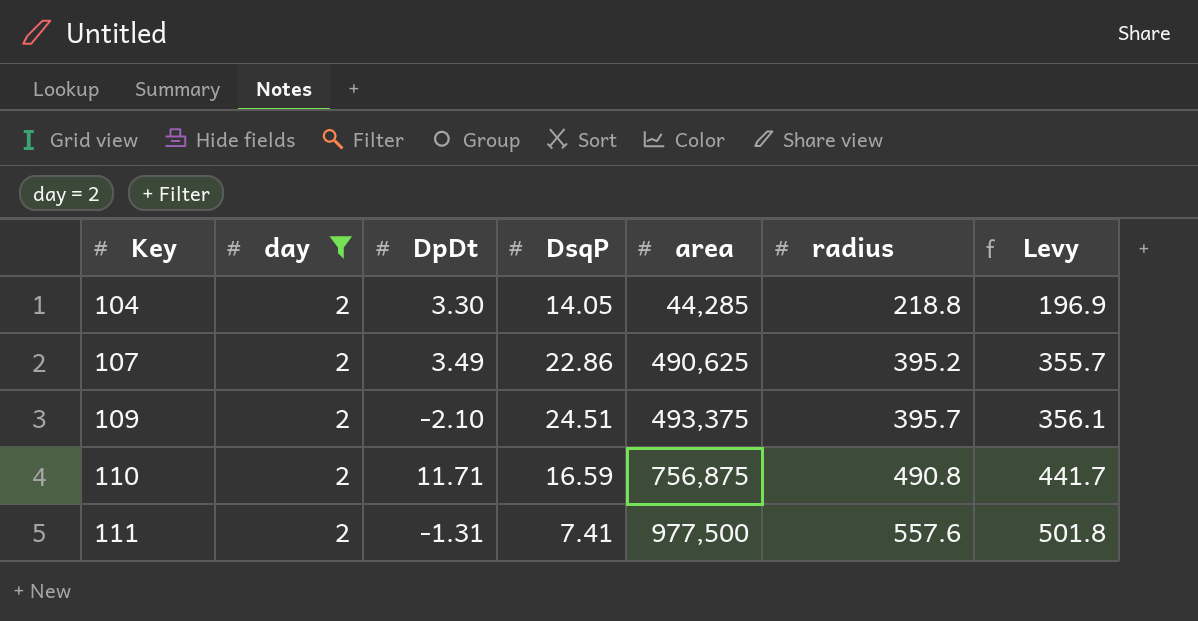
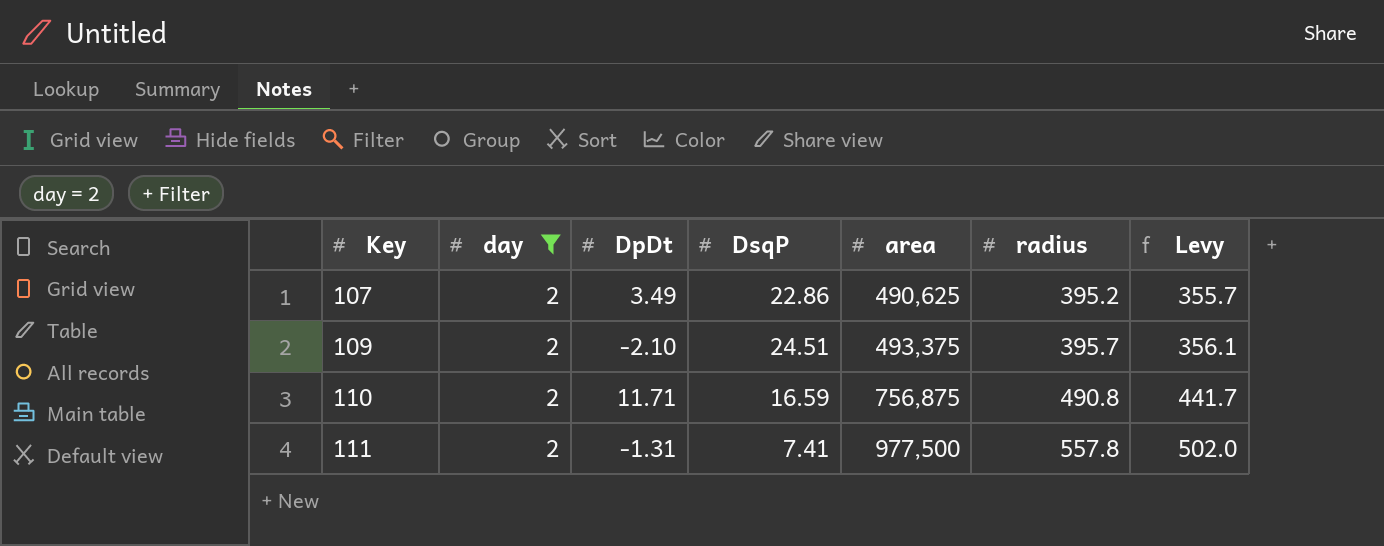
row 104: 2 | 3.30 | 14.05 | 44,285 | 218.8 | 196.9 -> none
111 | radius: 557.6 -> 557.8
111 | Levy: 501.8 -> 502.0

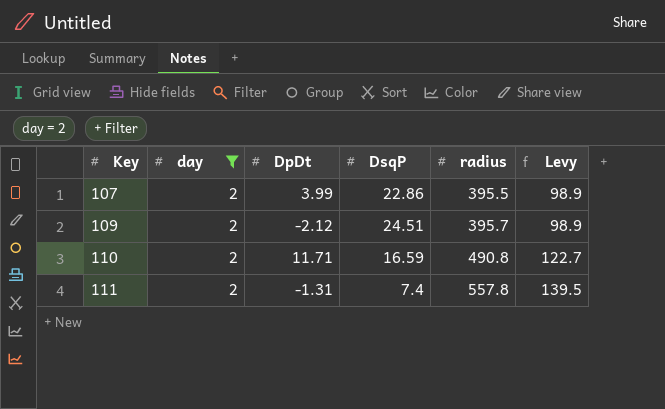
column area | position: 5 -> none
column Levy | formula: [radius] * 0.9 -> [radius] * 0.25
107 | DpDt: 3.49 -> 3.99
107 | radius: 395.2 -> 395.5
109 | DpDt: -2.10 -> -2.12
111 | DsqP: 7.41 -> 7.4

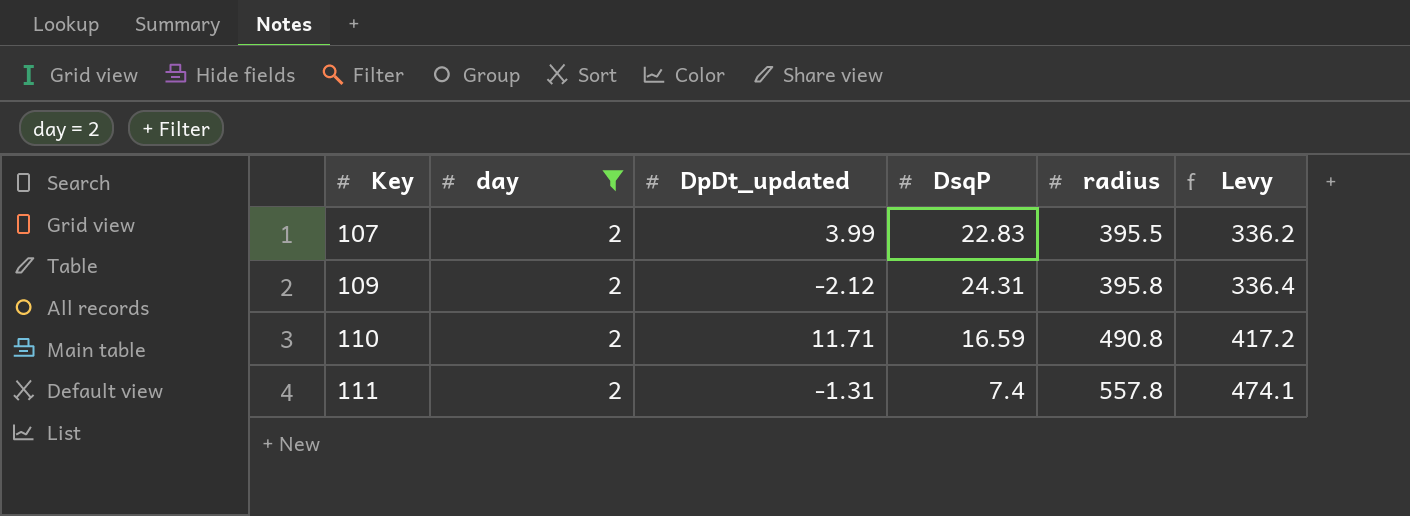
column name: DpDt -> DpDt_updated
column Levy | formula: [radius] * 0.25 -> [radius] * 0.85
107 | DsqP: 22.86 -> 22.83
109 | DsqP: 24.51 -> 24.31
109 | radius: 395.7 -> 395.8

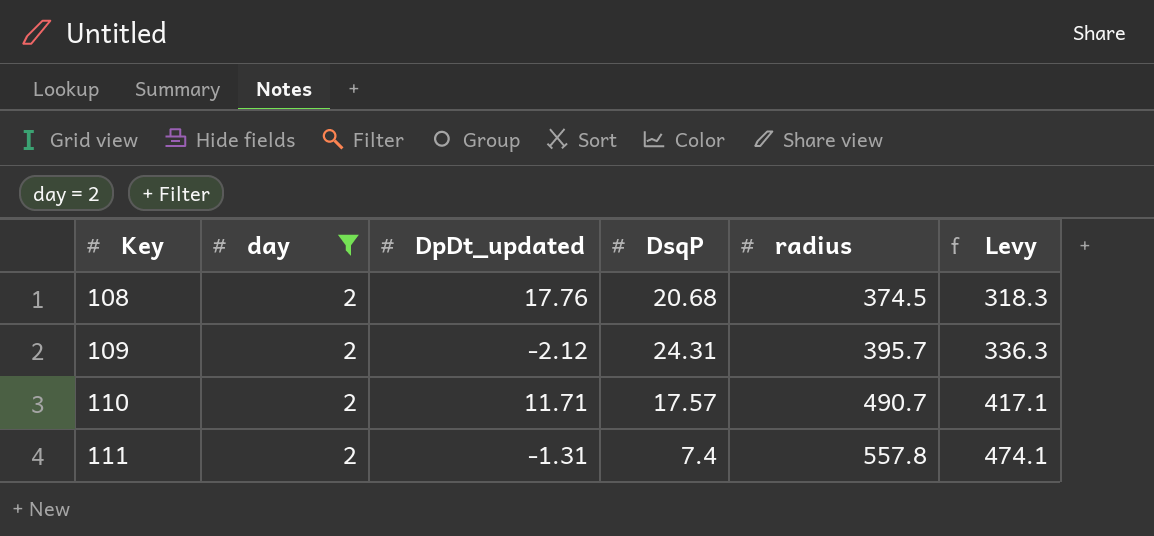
row 107: 2 | 3.99 | 22.83 | 395.5 | 336.2 -> none
row 108: none -> 2 | 17.76 | 20.68 | 374.5 | 318.3
109 | radius: 395.8 -> 395.7
109 | Levy: 336.4 -> 336.3
110 | DsqP: 16.59 -> 17.57
110 | radius: 490.8 -> 490.7
110 | Levy: 417.2 -> 417.1

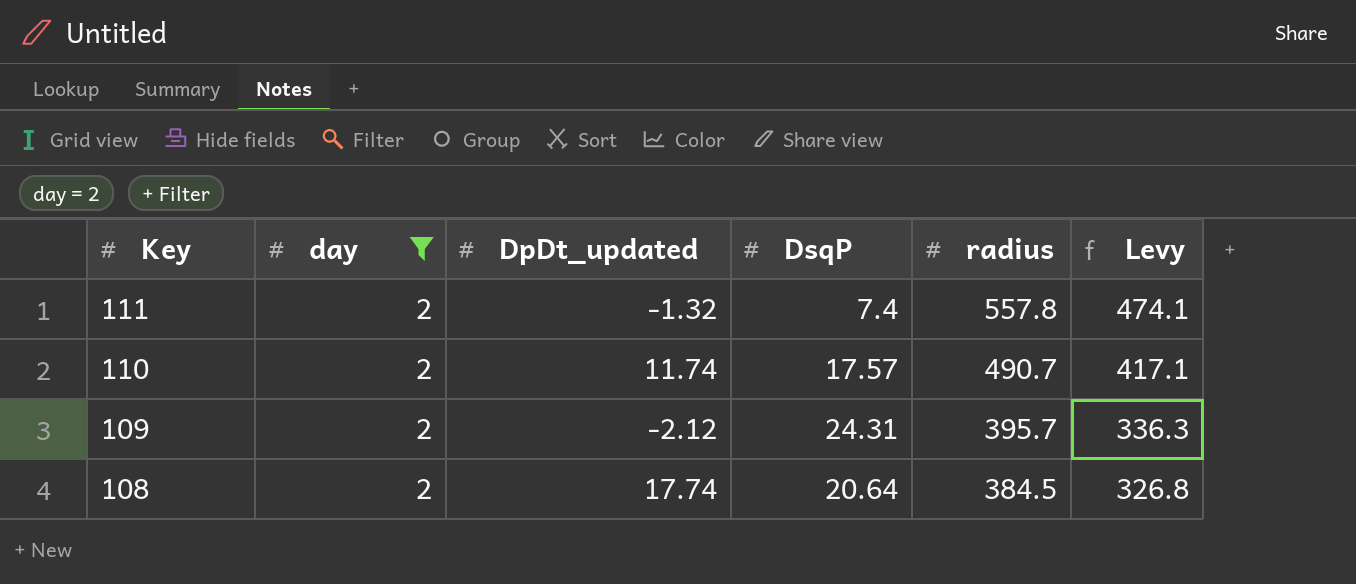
row order: Key ascending -> Key descending
111 | DpDt_updated: -1.31 -> -1.32
110 | DpDt_updated: 11.71 -> 11.74
108 | DpDt_updated: 17.76 -> 17.74
108 | DsqP: 20.68 -> 20.64
108 | radius: 374.5 -> 384.5
108 | Levy: 318.3 -> 326.8

